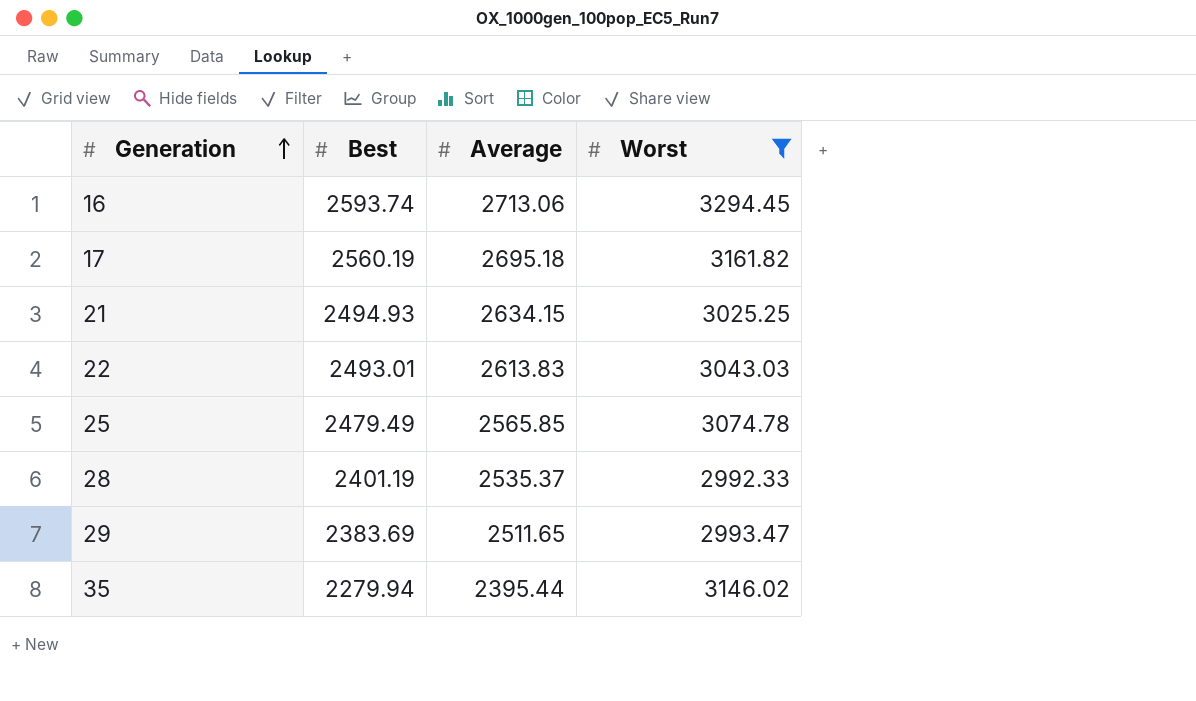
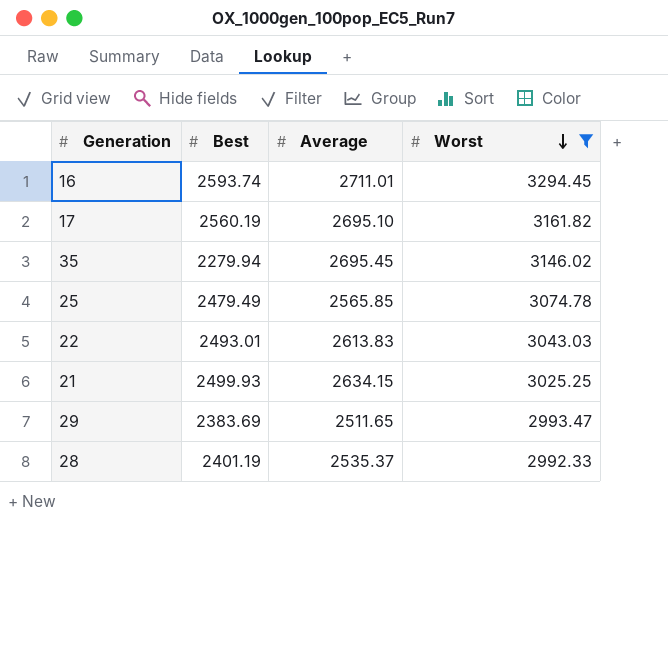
row order: Generation ascending -> Worst descending
16 | Average: 2713.06 -> 2711.01
17 | Average: 2695.18 -> 2695.10
35 | Average: 2395.44 -> 2695.45
21 | Best: 2494.93 -> 2499.93

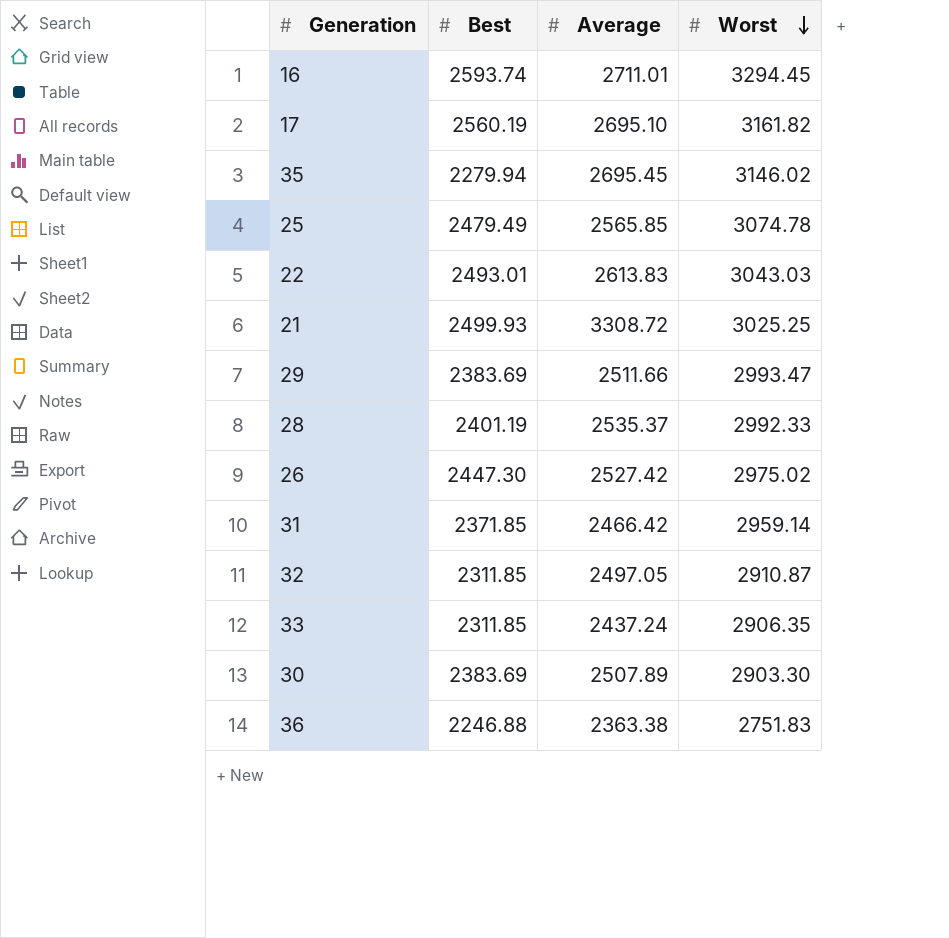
filter: Worst >= 2992.33 -> none
21 | Average: 2634.15 -> 3308.72
29 | Average: 2511.65 -> 2511.66

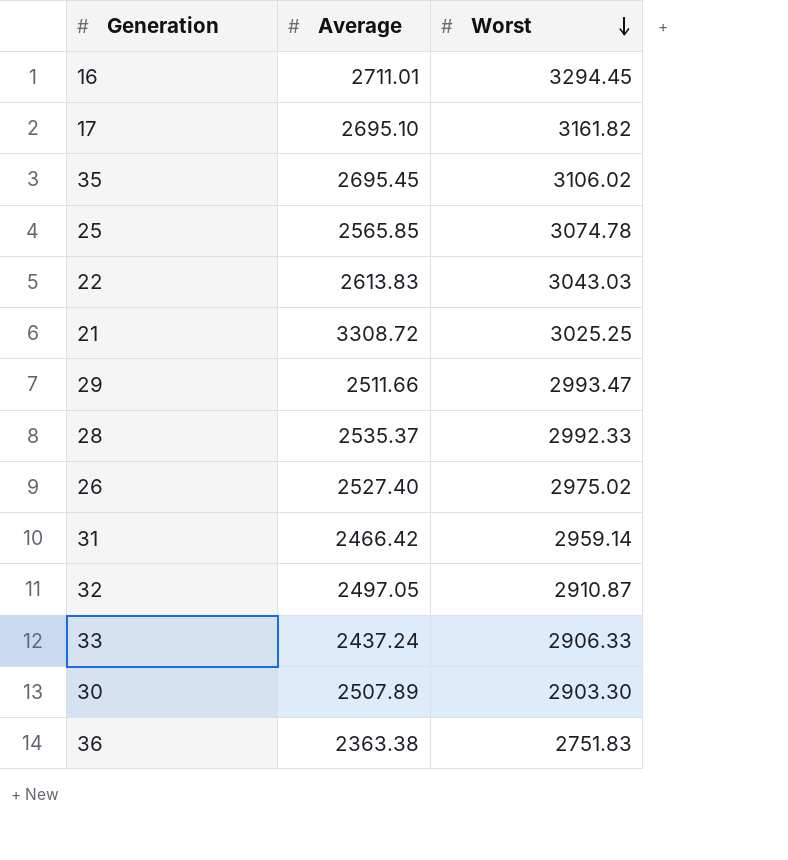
column Best | position: 2 -> none
35 | Worst: 3146.02 -> 3106.02
26 | Average: 2527.42 -> 2527.40
33 | Worst: 2906.35 -> 2906.33

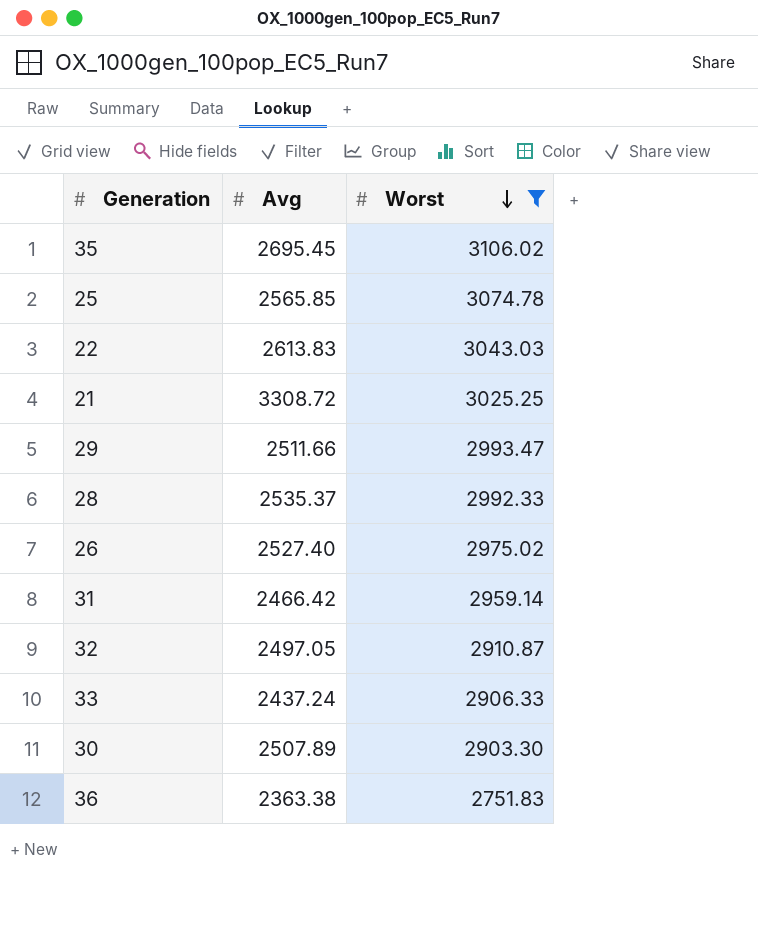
filter: none -> Worst <= 3106.02
column name: Average -> Avg

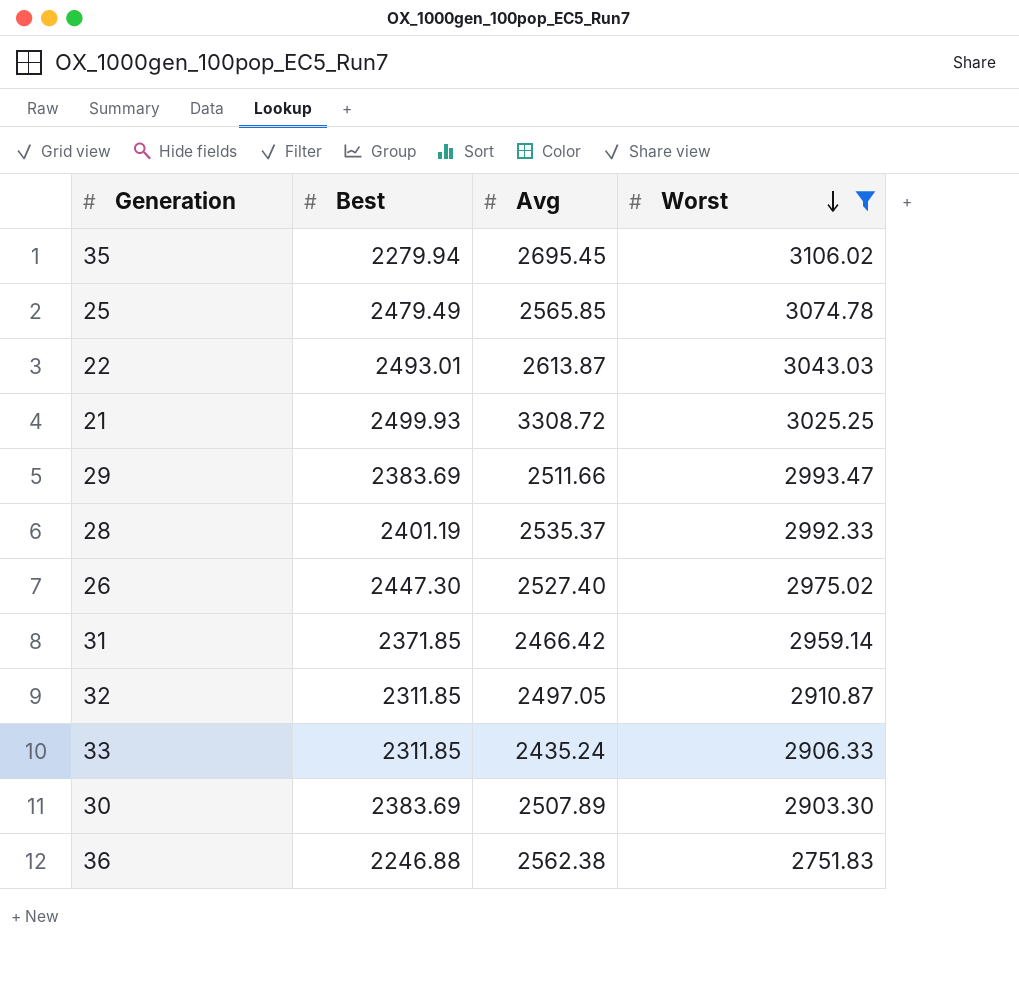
column Best | position: none -> 2
22 | Avg: 2613.83 -> 2613.87
33 | Avg: 2437.24 -> 2435.24
36 | Avg: 2363.38 -> 2562.38

